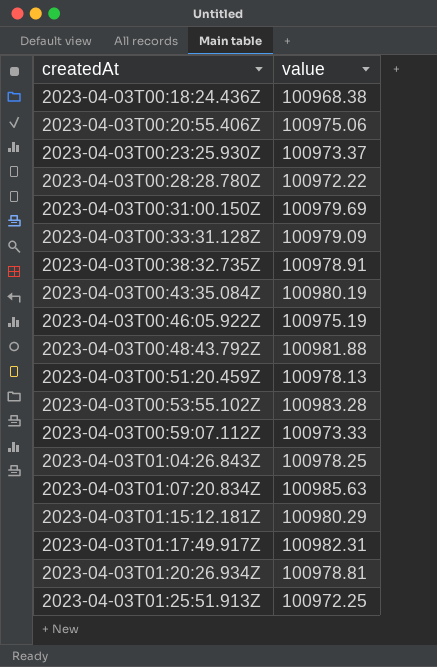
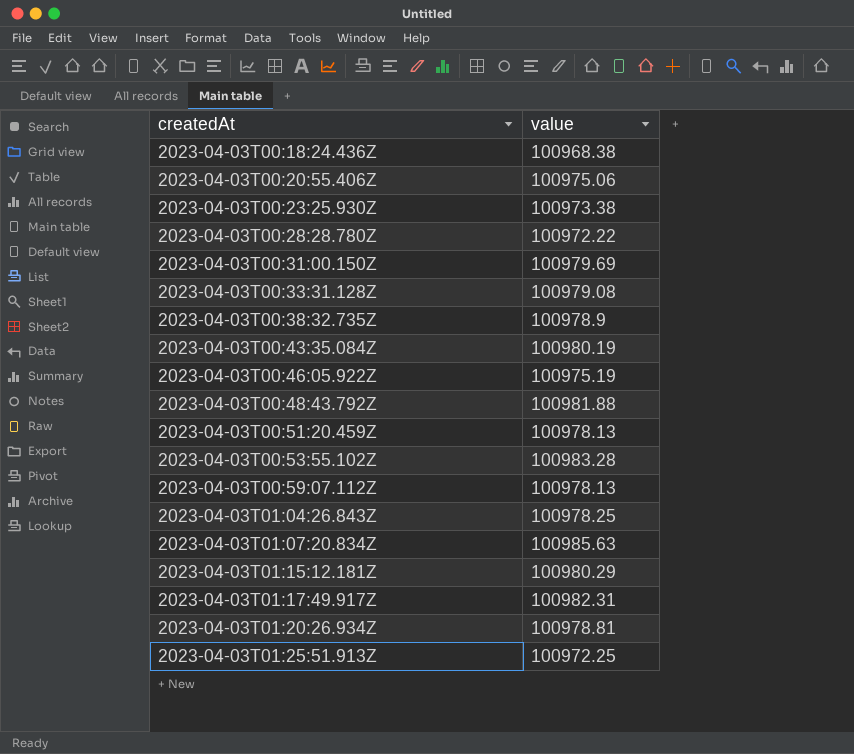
2023-04-03T00:23:25.930Z | value: 100973.37 -> 100973.38
2023-04-03T00:33:31.128Z | value: 100979.09 -> 100979.08
2023-04-03T00:38:32.735Z | value: 100978.91 -> 100978.9
2023-04-03T00:59:07.112Z | value: 100973.33 -> 100978.13

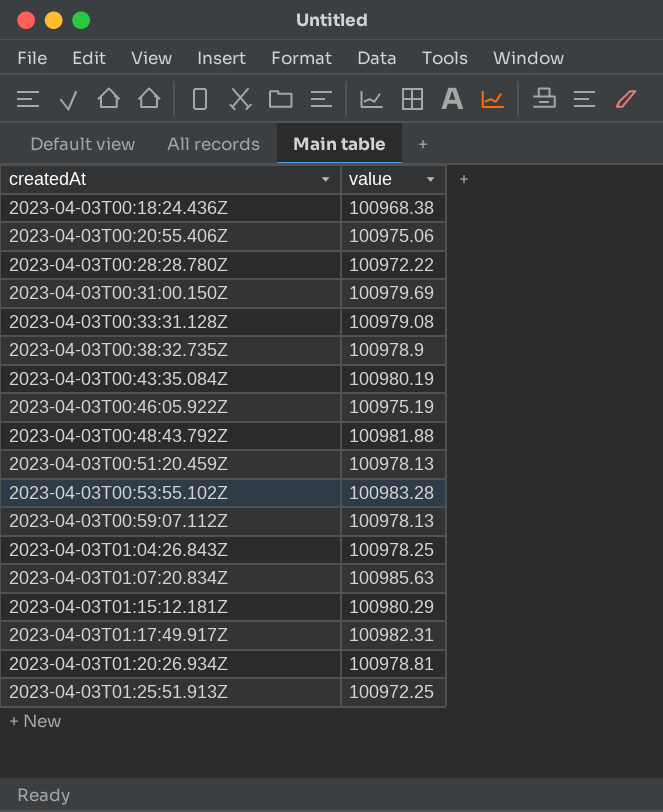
row 2023-04-03T00:23:25.930Z: 100973.38 -> none

